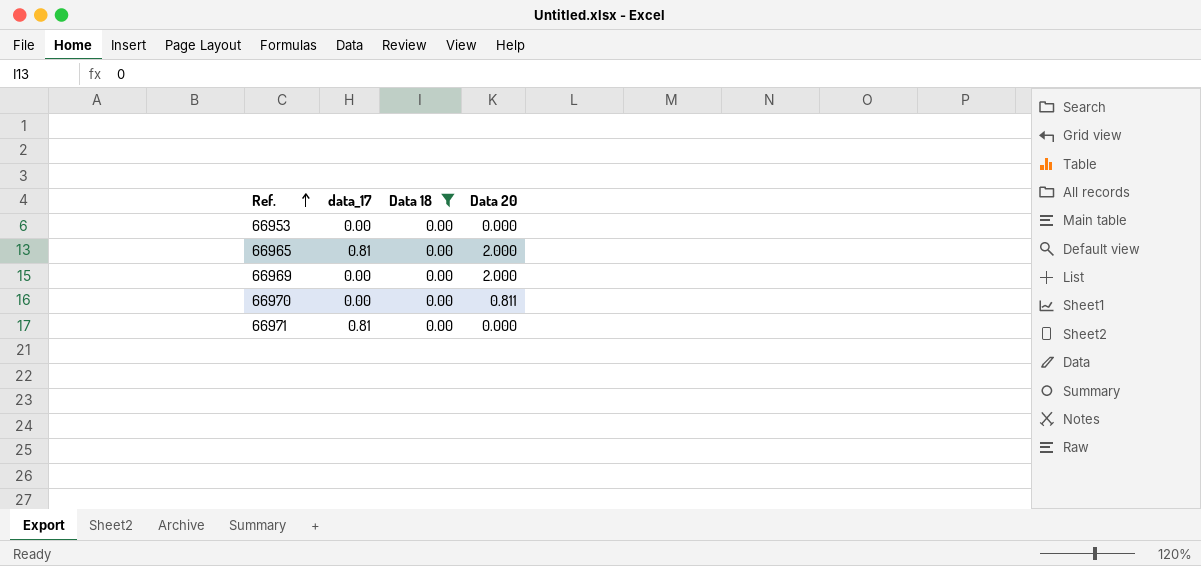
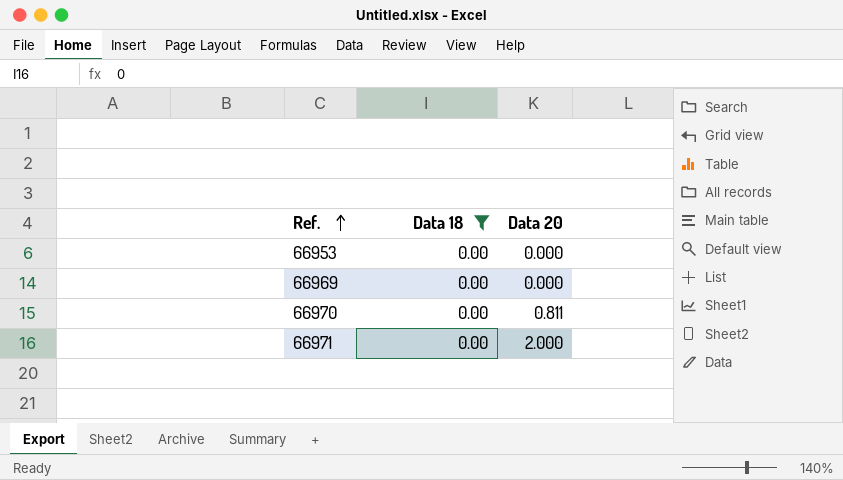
column data_17 | position: 2 -> none
row 66965: 0.81 | 0.00 | 2.000 -> none
66969 | Data 20: 2.000 -> 0.000
66971 | Data 20: 0.000 -> 2.000

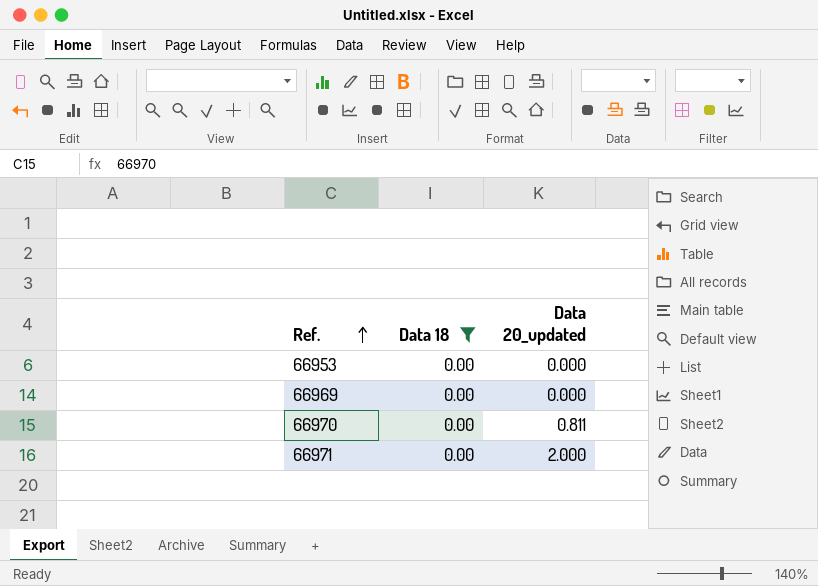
column name: Data 20 -> Data 20_updated

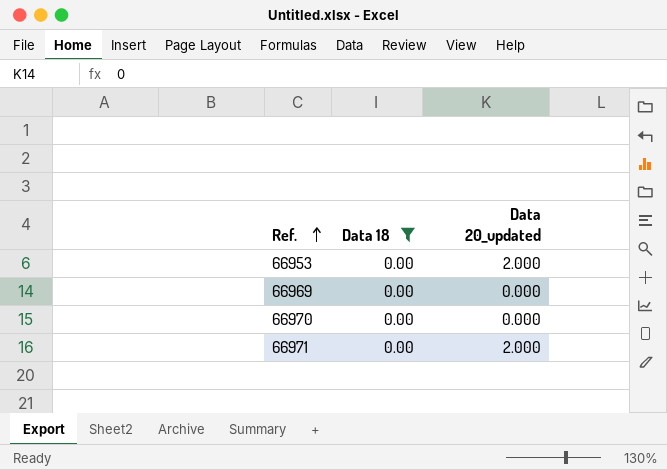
66953 | Data 20_updated: 0.000 -> 2.000
66970 | Data 20_updated: 0.811 -> 0.000

